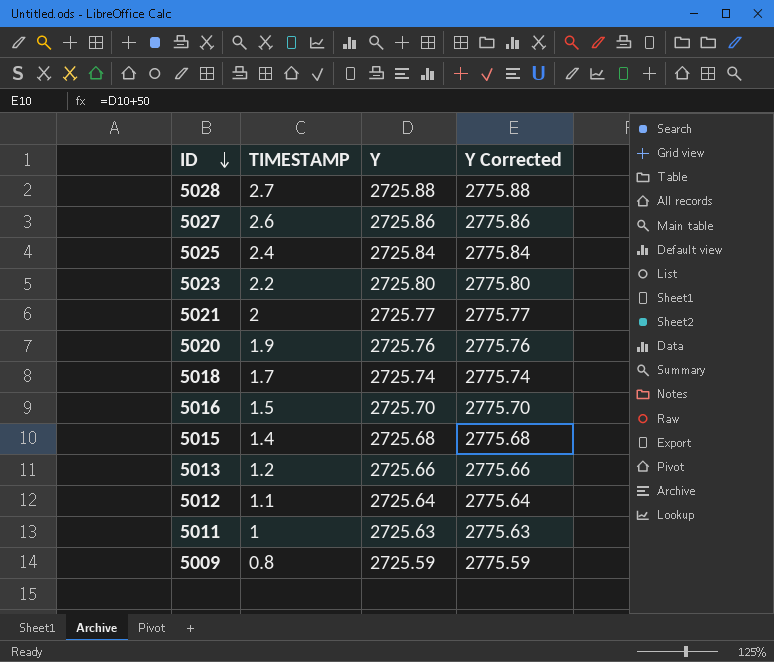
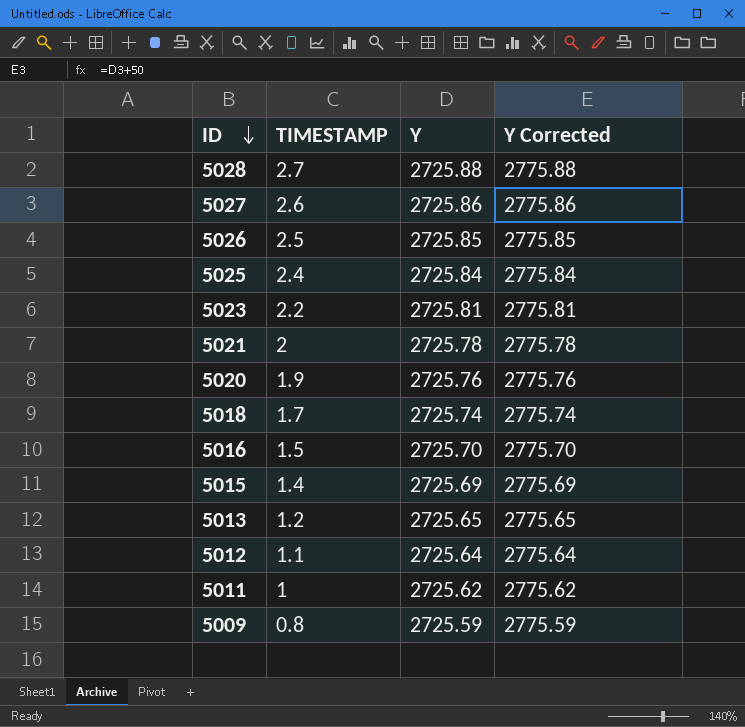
row 5026: none -> 2.5 | 2725.85 | 2775.85
5023 | Y: 2725.80 -> 2725.81
5023 | Y Corrected: 2775.80 -> 2775.81
5021 | Y: 2725.77 -> 2725.78
5021 | Y Corrected: 2775.77 -> 2775.78
5015 | Y: 2725.68 -> 2725.69
5015 | Y Corrected: 2775.68 -> 2775.69
5013 | Y: 2725.66 -> 2725.65
5013 | Y Corrected: 2775.66 -> 2775.65
5011 | Y: 2725.63 -> 2725.62
5011 | Y Corrected: 2775.63 -> 2775.62

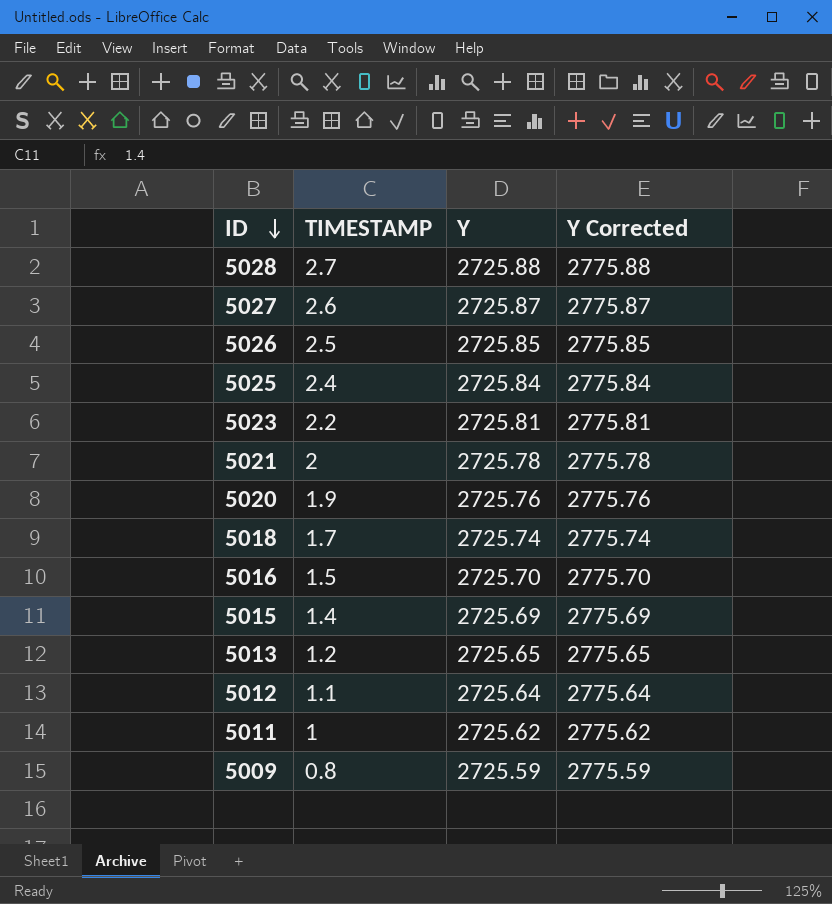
5027 | Y: 2725.86 -> 2725.87
5027 | Y Corrected: 2775.86 -> 2775.87

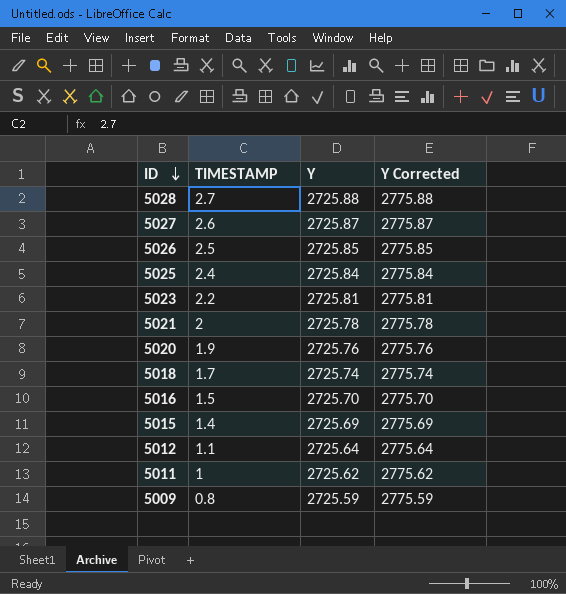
row 5013: 1.2 | 2725.65 | 2775.65 -> none

